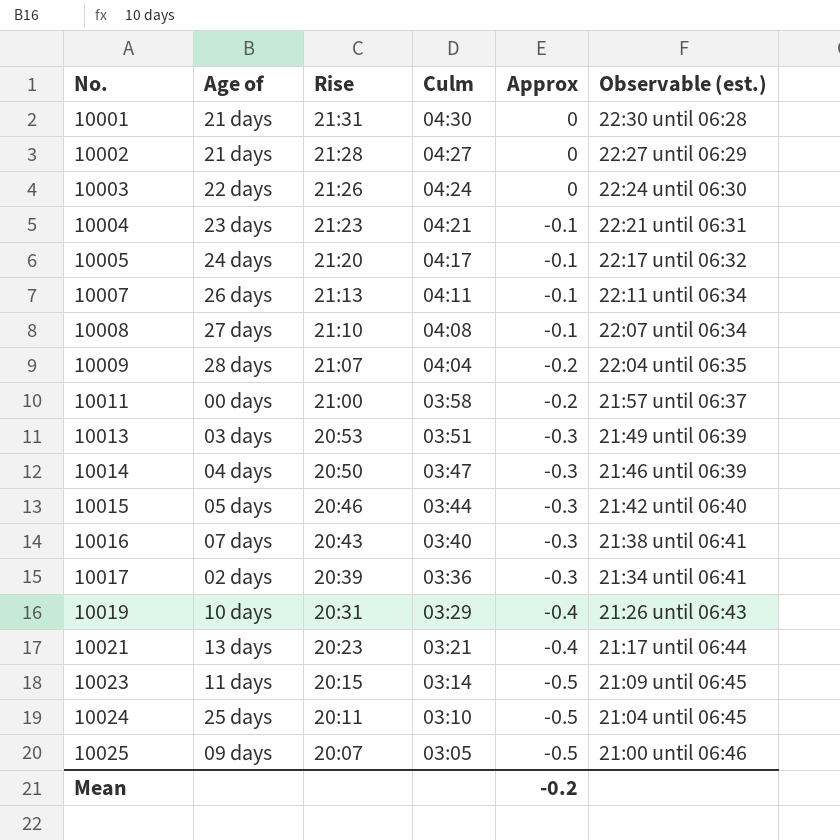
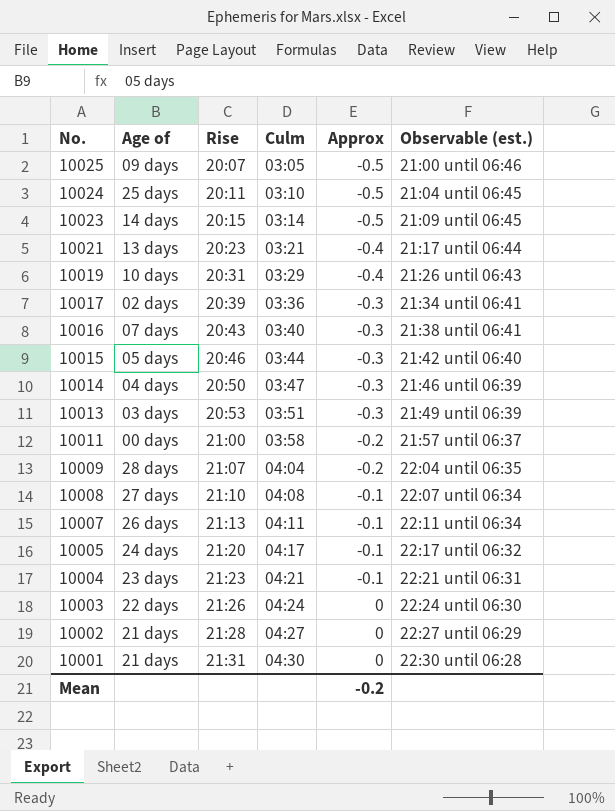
row order: No. ascending -> No. descending
10023 | Age of: 11 days -> 14 days

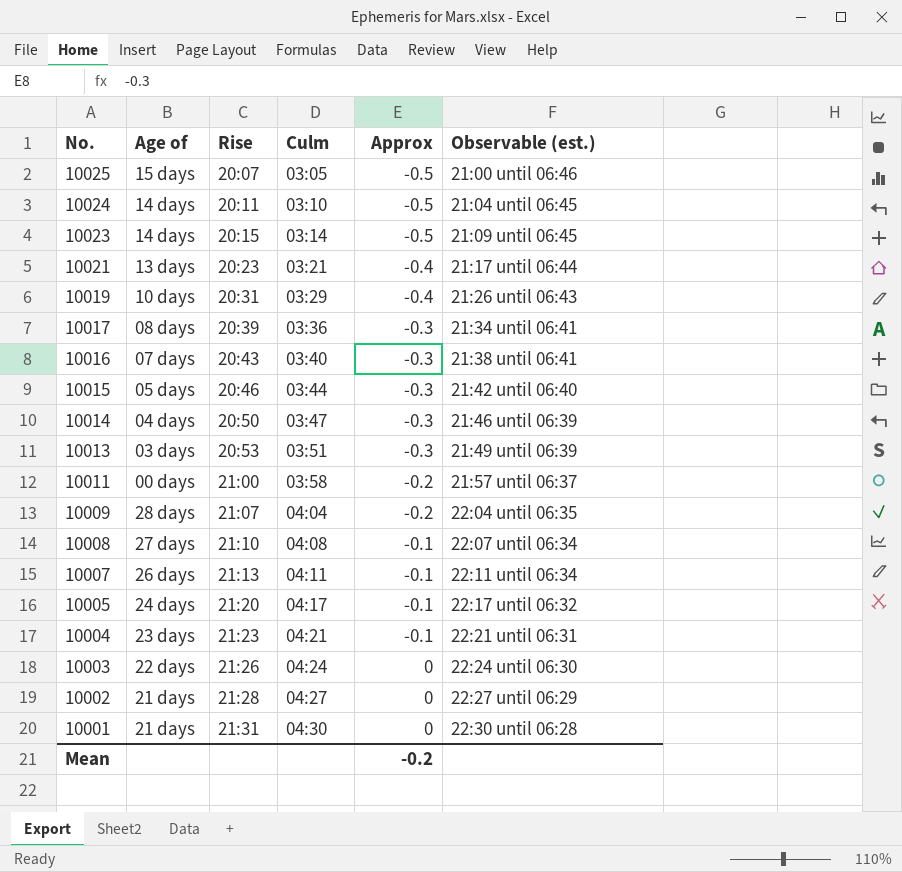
10025 | Age of: 09 days -> 15 days
10024 | Age of: 25 days -> 14 days
10017 | Age of: 02 days -> 08 days

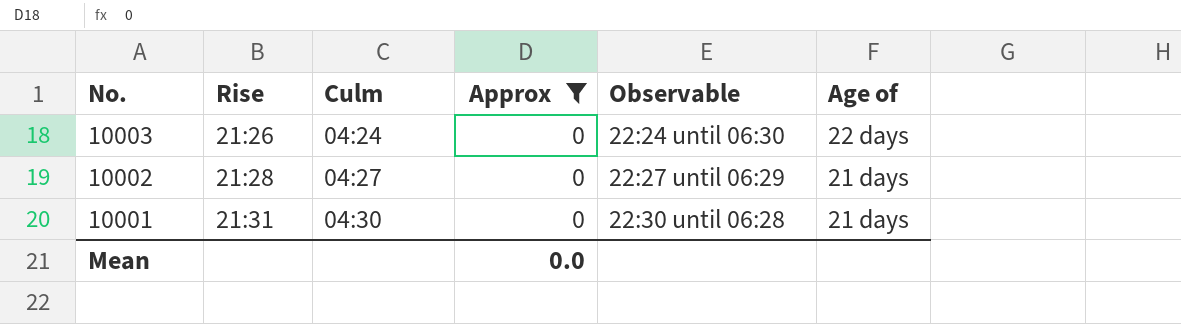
filter: none -> Approx = 0
column name: Observable (est.) -> Observable
column Age of | position: 2 -> 6
Mean | Approx: -0.2 -> 0.0

